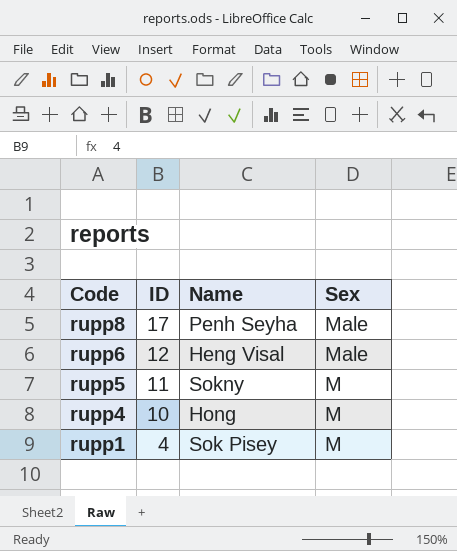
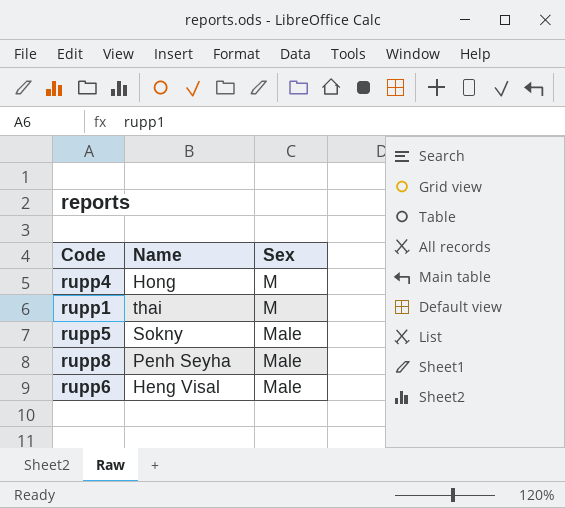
row order: Code descending -> Sex ascending
column ID | position: 2 -> none
rupp1 | Name: Sok Pisey -> thai
rupp5 | Sex: M -> Male

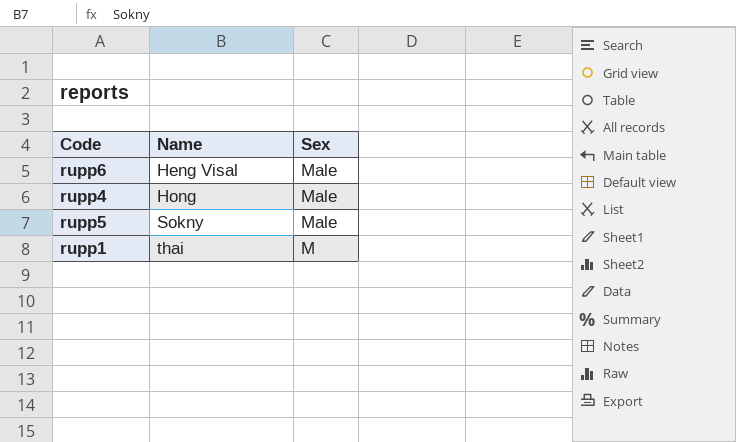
row order: Sex ascending -> Name ascending
row rupp8: Penh Seyha | Male -> none
rupp4 | Sex: M -> Male

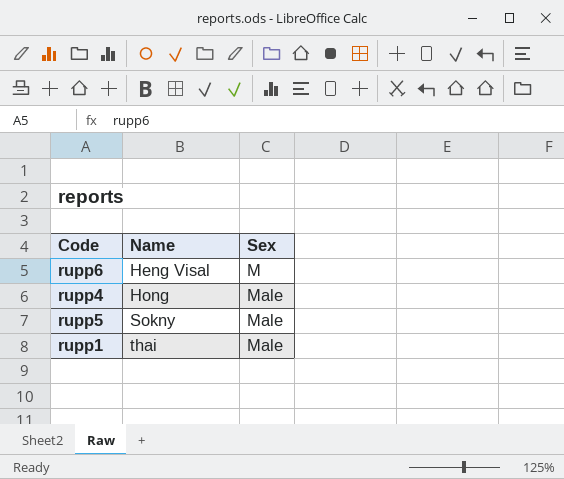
rupp6 | Sex: Male -> M
rupp1 | Sex: M -> Male

